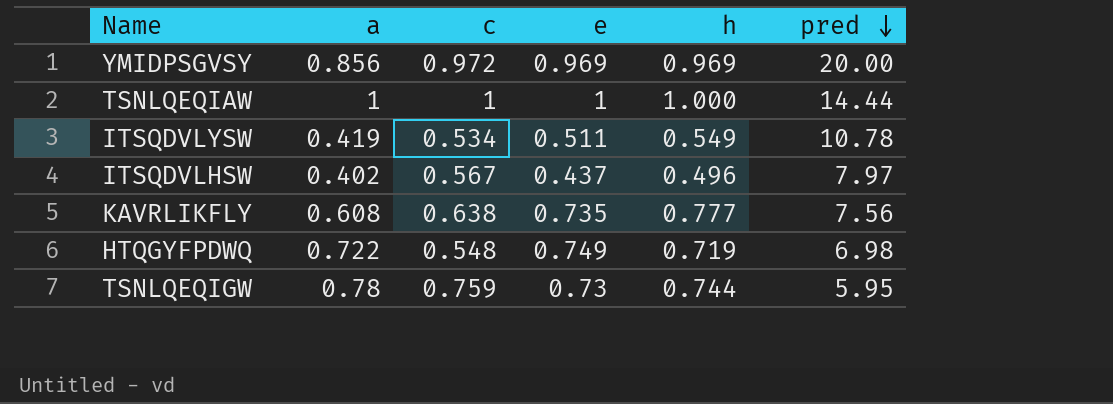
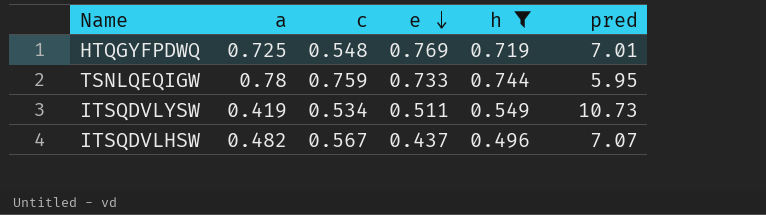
filter: none -> h <= 0.744
row order: pred descending -> e descending
HTQGYFPDWQ | a: 0.722 -> 0.725
HTQGYFPDWQ | e: 0.749 -> 0.769
HTQGYFPDWQ | pred: 6.98 -> 7.01
TSNLQEQIGW | e: 0.73 -> 0.733
ITSQDVLYSW | pred: 10.78 -> 10.73
ITSQDVLHSW | a: 0.402 -> 0.482
ITSQDVLHSW | pred: 7.97 -> 7.07

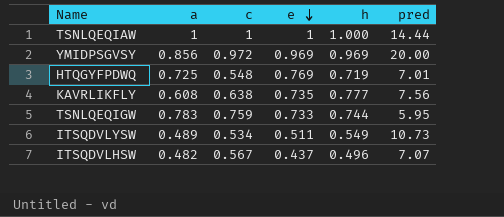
filter: h <= 0.744 -> none
TSNLQEQIGW | a: 0.78 -> 0.783
ITSQDVLYSW | a: 0.419 -> 0.489

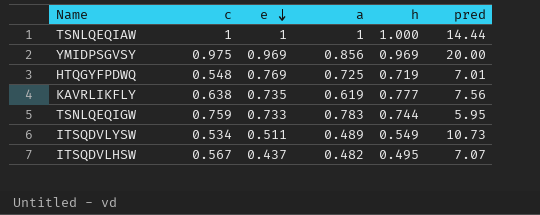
column a | position: 2 -> 4
YMIDPSGVSY | c: 0.972 -> 0.975
KAVRLIKFLY | a: 0.608 -> 0.619
ITSQDVLHSW | h: 0.496 -> 0.495

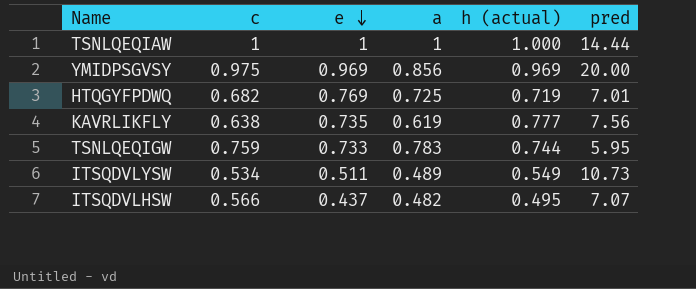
column name: h -> h (actual)
HTQGYFPDWQ | c: 0.548 -> 0.682
ITSQDVLHSW | c: 0.567 -> 0.566

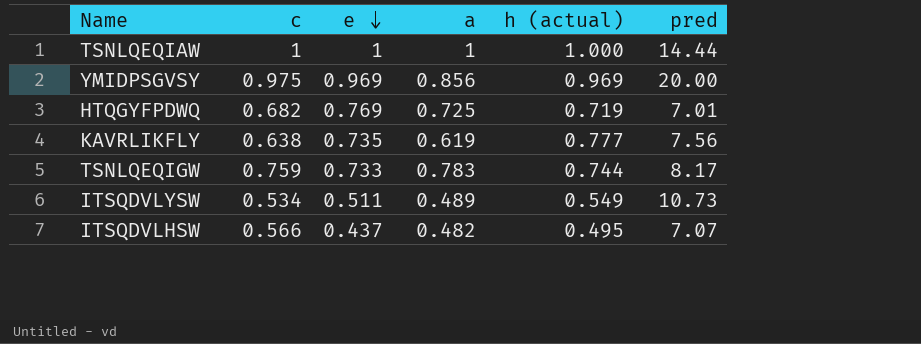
TSNLQEQIGW | pred: 5.95 -> 8.17

